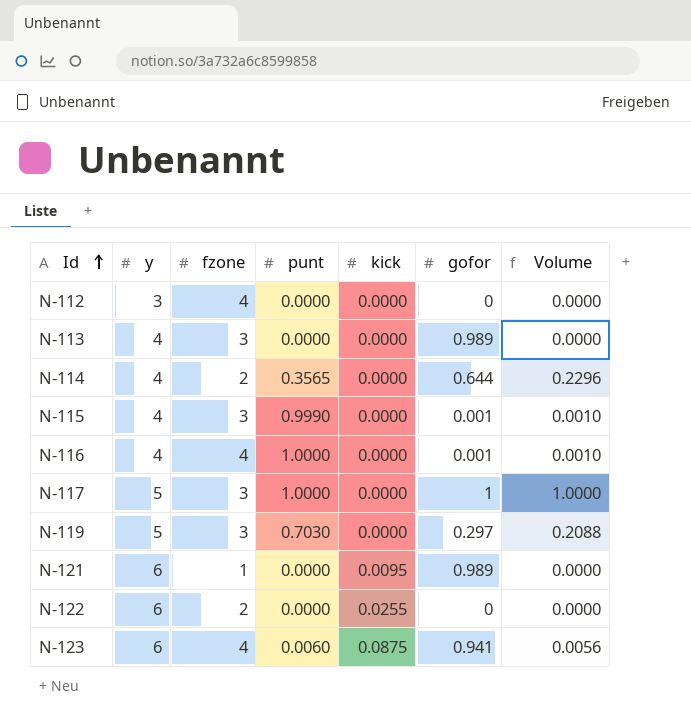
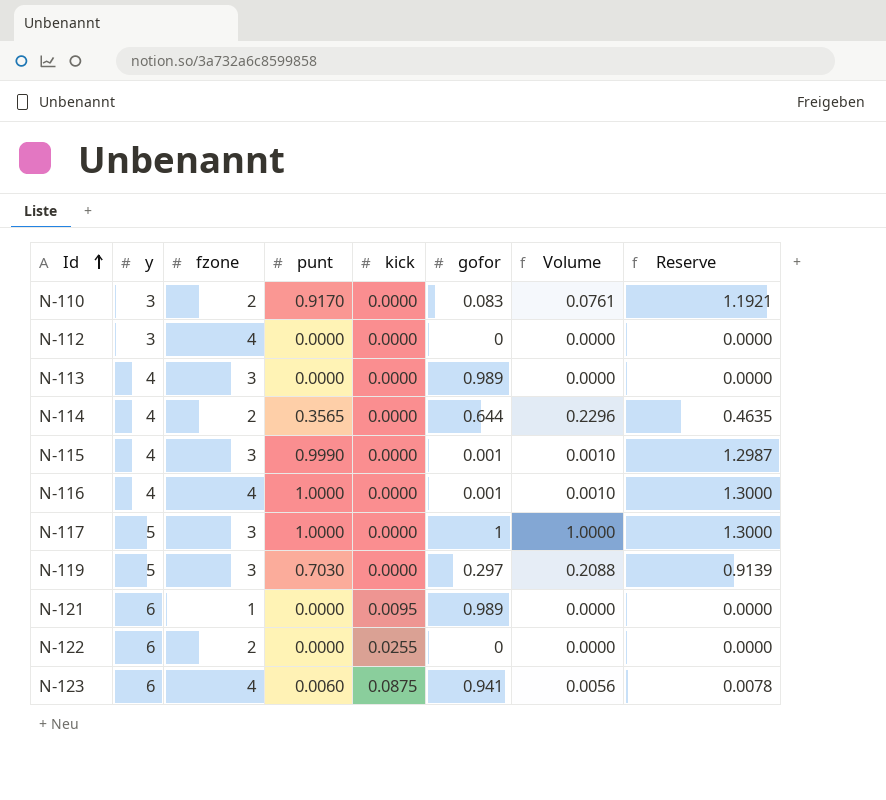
column Reserve | formula: none -> [punt] * 1.3
row N-110: none -> 3 | 2 | 0.9170 | 0.0000 | 0.083 | 0.0761 | 1.1921

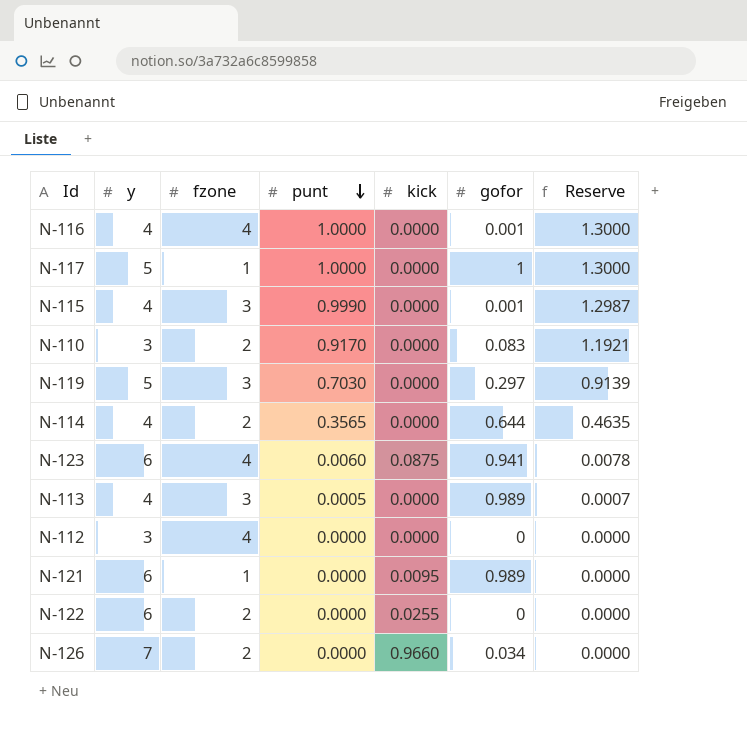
row order: Id ascending -> punt descending
column Volume | formula: [punt] * [gofor] -> none
N-117 | fzone: 3 -> 1
N-113 | punt: 0.0000 -> 0.0005
N-113 | Reserve: 0.0000 -> 0.0007
row N-126: none -> 7 | 2 | 0.0000 | 0.9660 | 0.034 | 0.0000

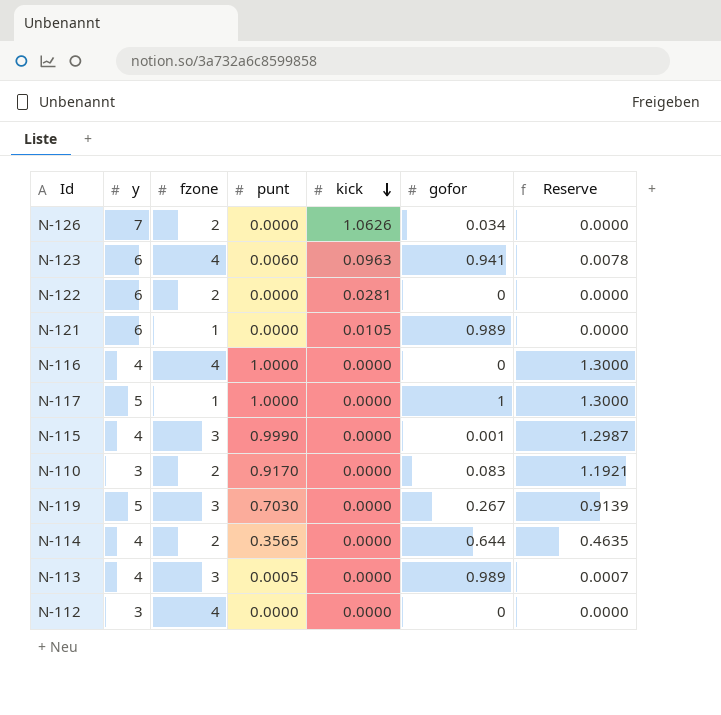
row order: punt descending -> kick descending
N-126 | kick: 0.9660 -> 1.0626
N-123 | kick: 0.0875 -> 0.0963
N-122 | kick: 0.0255 -> 0.0281
N-121 | kick: 0.0095 -> 0.0105
N-116 | gofor: 0.001 -> 0
N-119 | gofor: 0.297 -> 0.267

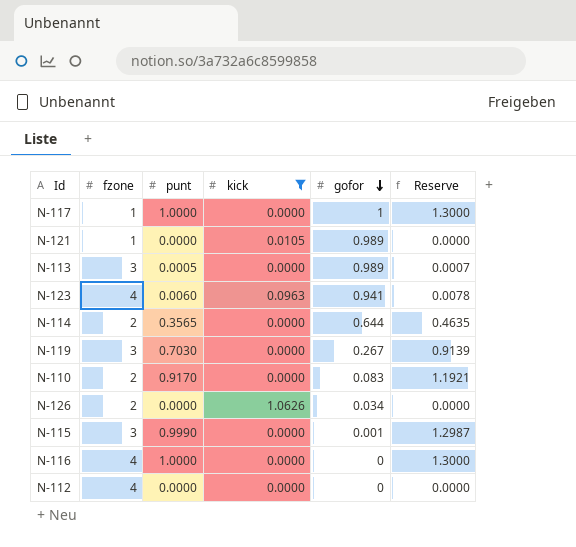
filter: none -> kick != 0.0281
row order: kick descending -> gofor descending
column y | position: 2 -> none

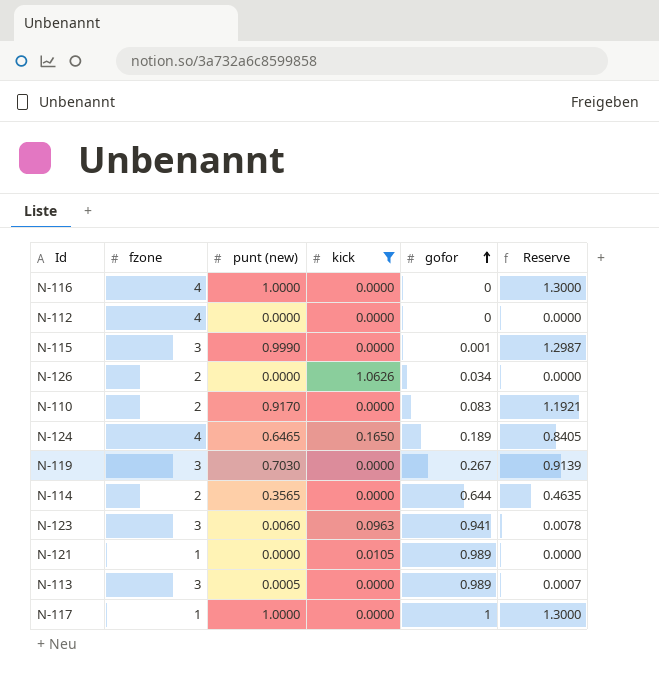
row order: gofor descending -> gofor ascending
column name: punt -> punt (new)
row N-124: none -> 4 | 0.6465 | 0.1650 | 0.189 | 0.8405
N-123 | fzone: 4 -> 3

